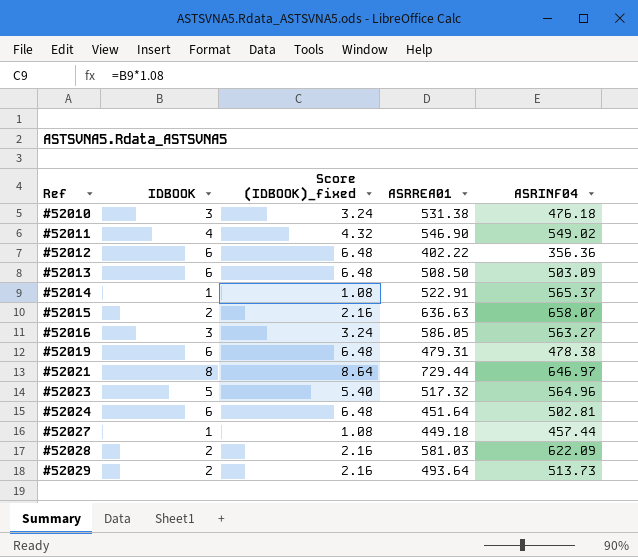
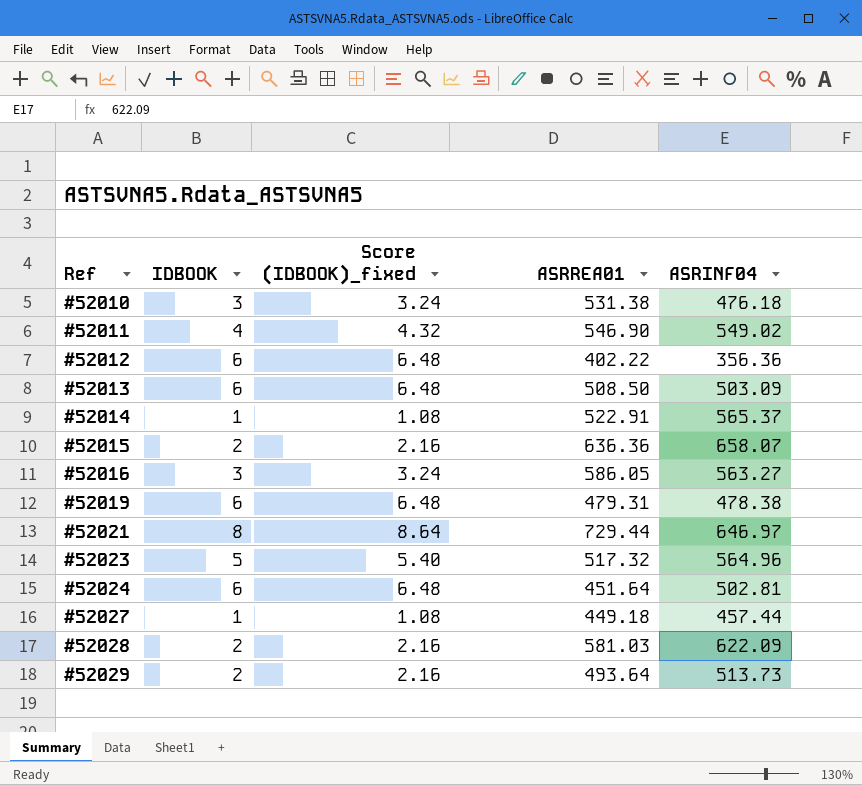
#52015 | ASRREA01: 636.63 -> 636.36

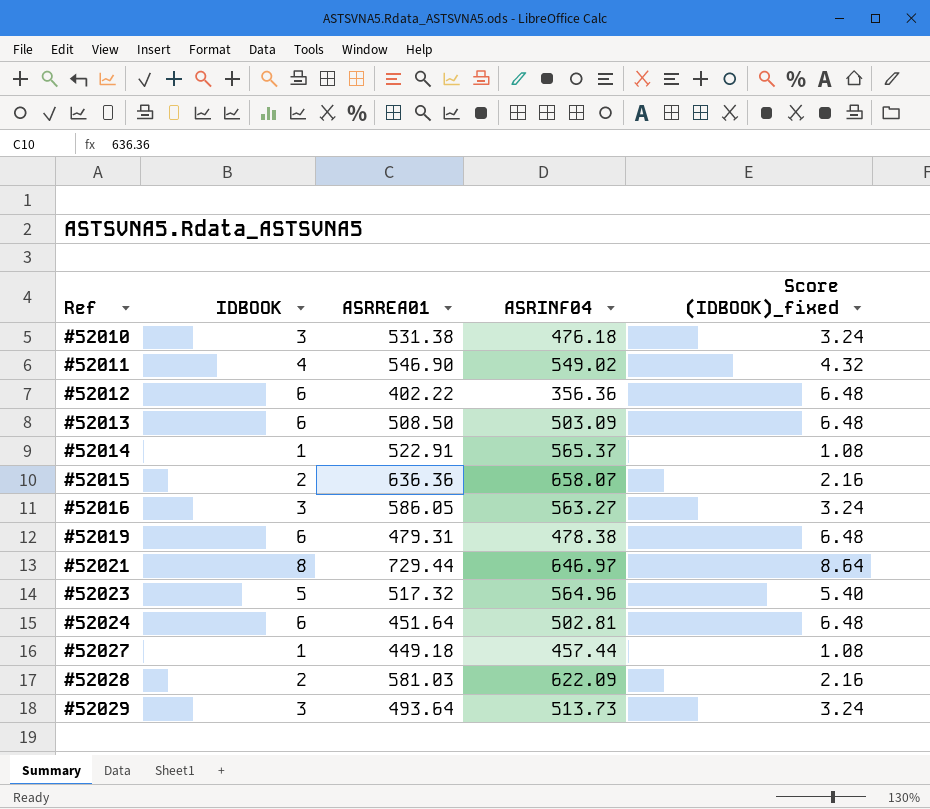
column Score (IDBOOK)_fixed | position: 3 -> 5
#52029 | IDBOOK: 2 -> 3
#52029 | Score (IDBOOK)_fixed: 2.16 -> 3.24

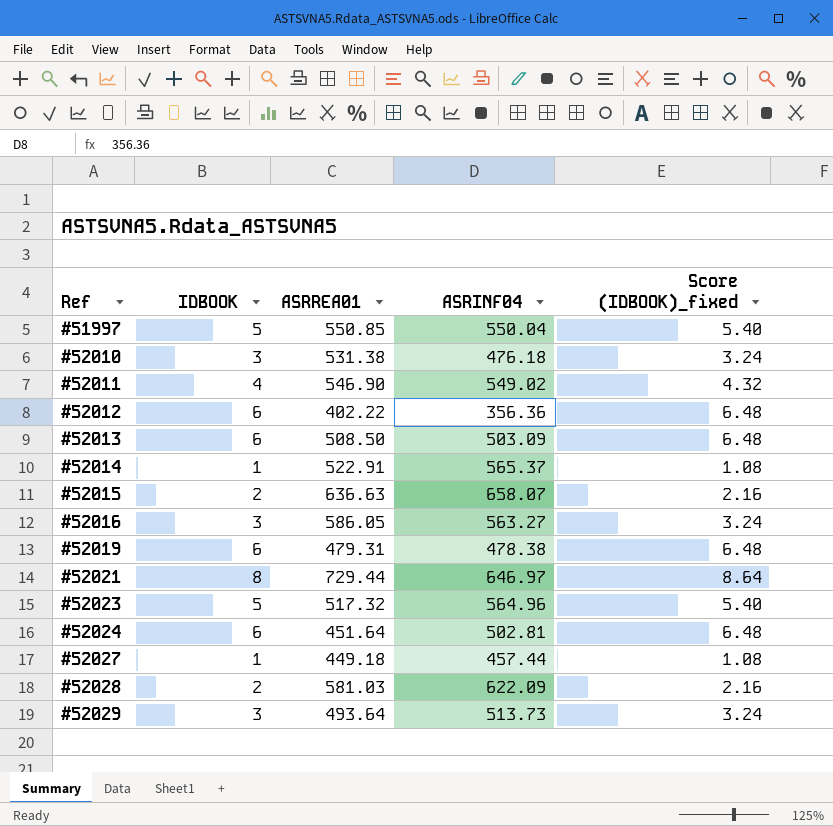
row #51997: none -> 5 | 550.85 | 550.04 | 5.40
#52015 | ASRREA01: 636.36 -> 636.63

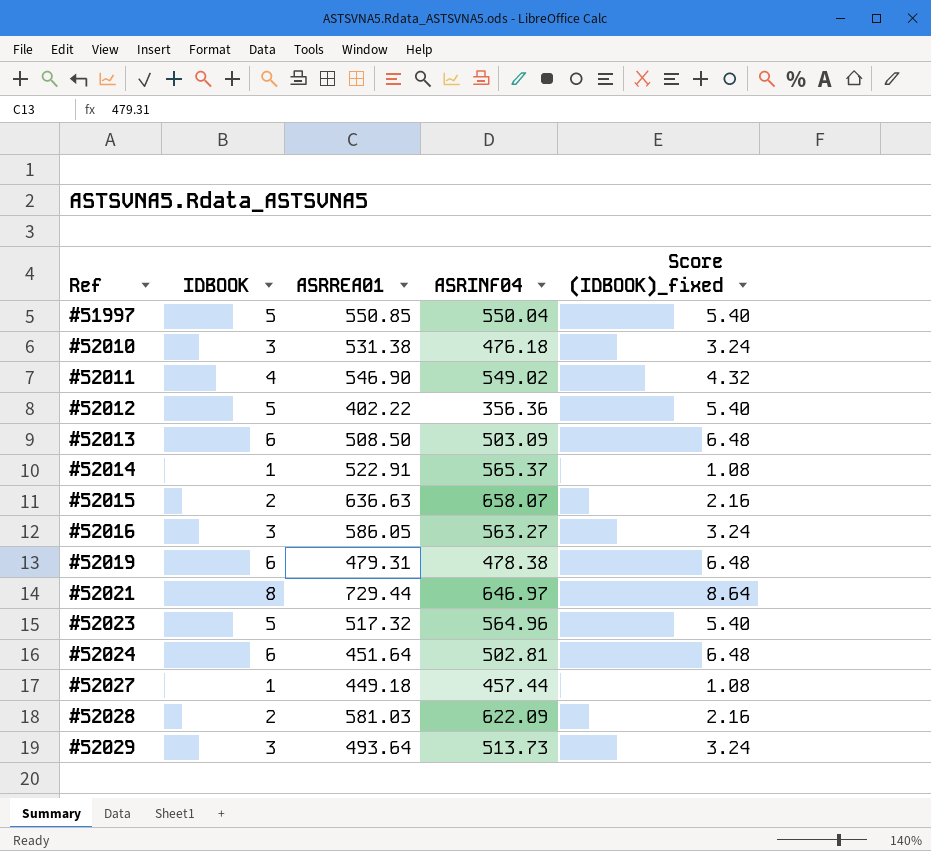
#52012 | IDBOOK: 6 -> 5
#52012 | Score (IDBOOK)_fixed: 6.48 -> 5.40

